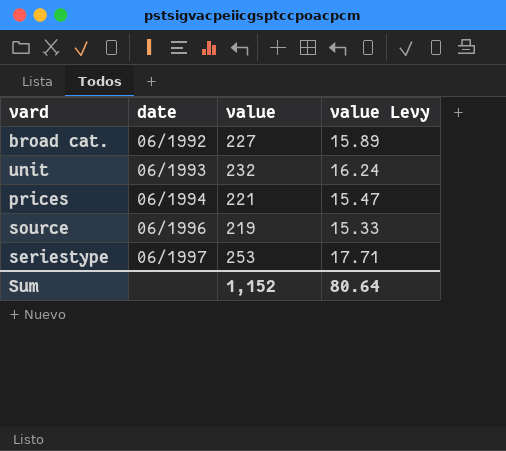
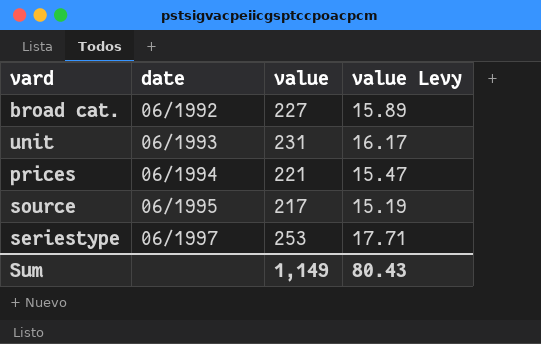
unit | value: 232 -> 231
unit | value Levy: 16.24 -> 16.17
source | date: 06/1996 -> 06/1995
source | value: 219 -> 217
source | value Levy: 15.33 -> 15.19
Sum | value: 1,152 -> 1,149
Sum | value Levy: 80.64 -> 80.43

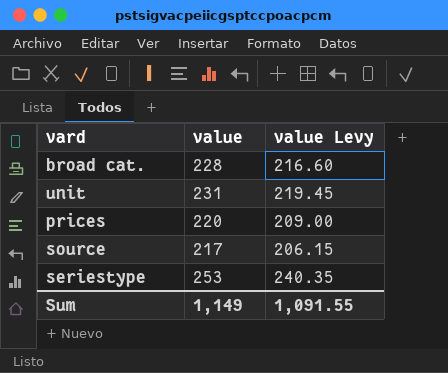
column date | position: 2 -> none
column value Levy | formula: [value] * 0.07 -> [value] * 0.95
broad cat. | value: 227 -> 228
prices | value: 221 -> 220
Sum | value Levy: 80.43 -> 1,091.55

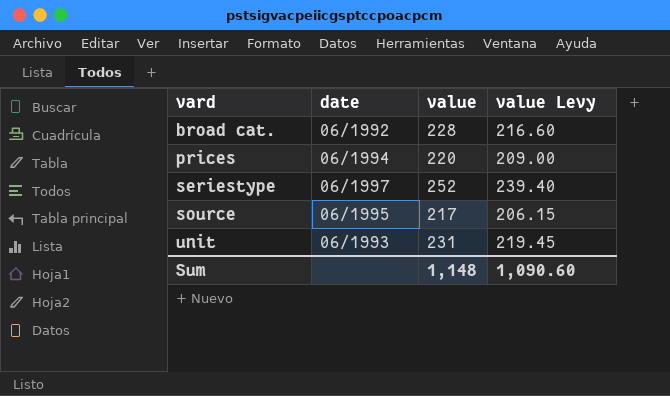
row order: none -> vard ascending
column date | position: none -> 2
seriestype | value: 253 -> 252
seriestype | value Levy: 240.35 -> 239.40
Sum | value: 1,149 -> 1,148
Sum | value Levy: 1,091.55 -> 1,090.60

